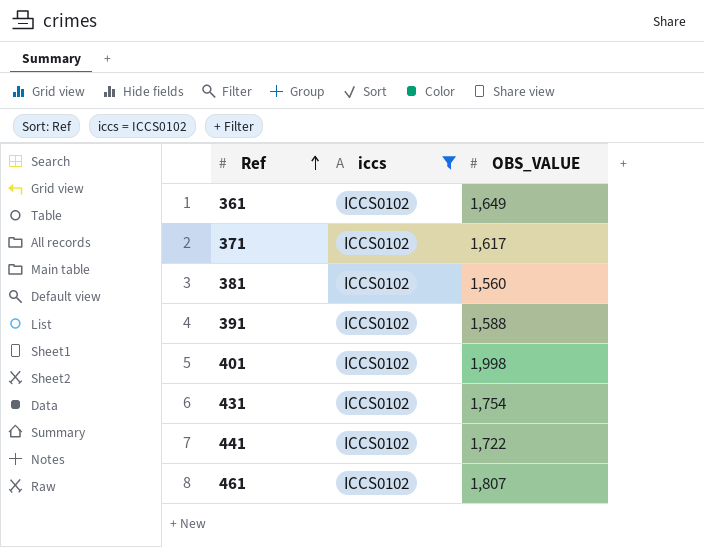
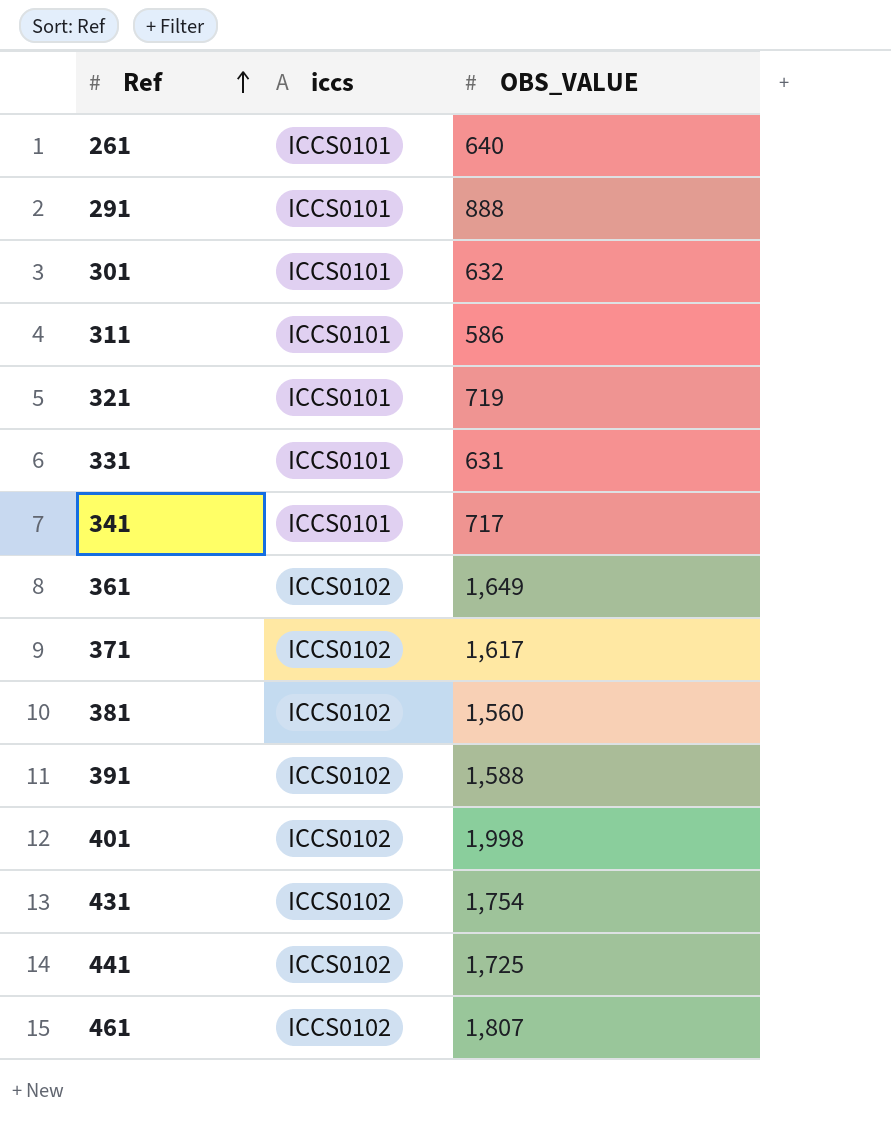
filter: iccs = ICCS0102 -> none
441 | OBS_VALUE: 1,722 -> 1,725

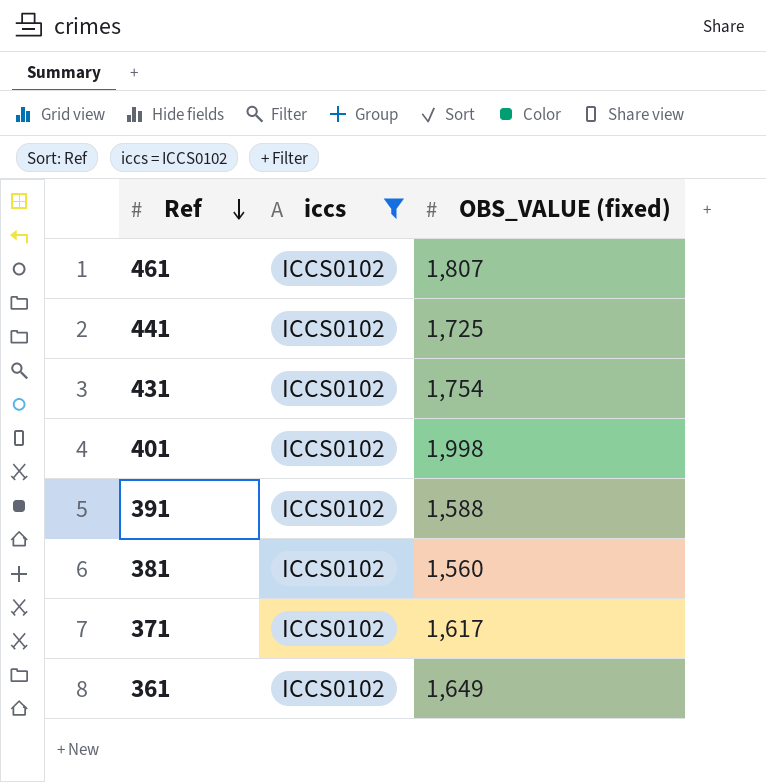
filter: none -> iccs = ICCS0102
row order: Ref ascending -> Ref descending
column name: OBS_VALUE -> OBS_VALUE (fixed)

